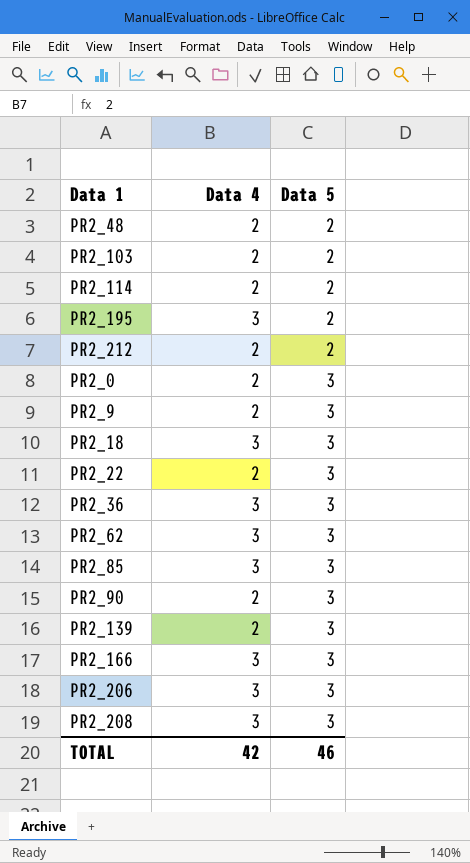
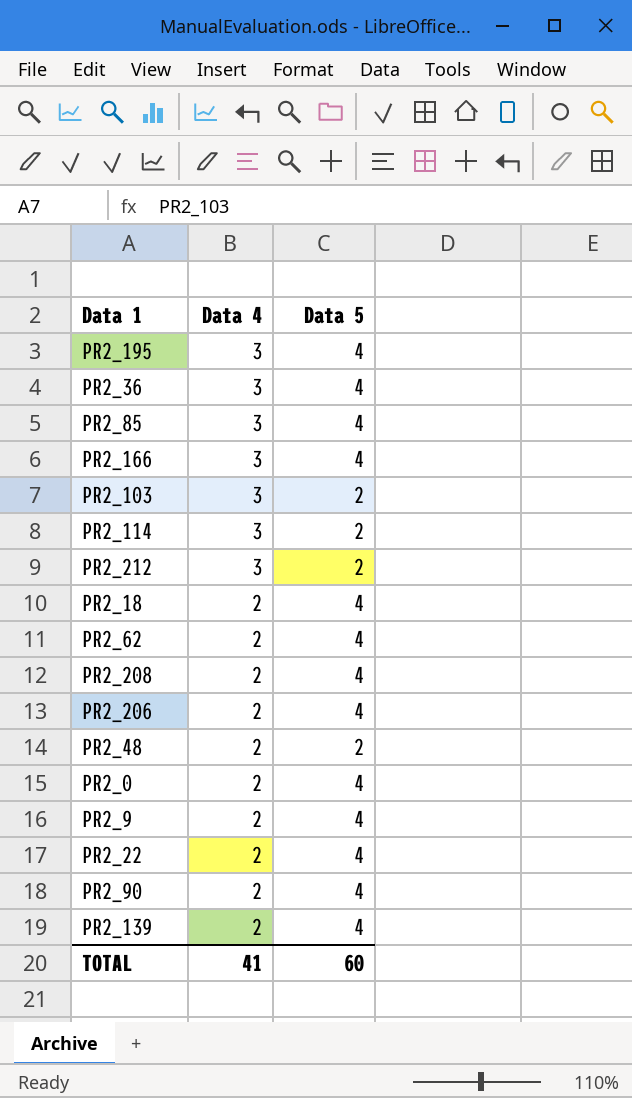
row order: Data 5 ascending -> Data 4 descending
PR2_195 | Data 5: 2 -> 4
PR2_36 | Data 5: 3 -> 4
PR2_85 | Data 5: 3 -> 4
PR2_166 | Data 5: 3 -> 4
PR2_103 | Data 4: 2 -> 3
PR2_114 | Data 4: 2 -> 3
PR2_212 | Data 4: 2 -> 3
PR2_18 | Data 4: 3 -> 2
PR2_18 | Data 5: 3 -> 4
PR2_62 | Data 4: 3 -> 2
PR2_62 | Data 5: 3 -> 4
PR2_208 | Data 4: 3 -> 2
PR2_208 | Data 5: 3 -> 4
PR2_206 | Data 4: 3 -> 2
PR2_206 | Data 5: 3 -> 4
PR2_0 | Data 5: 3 -> 4
PR2_9 | Data 5: 3 -> 4
PR2_22 | Data 5: 3 -> 4
PR2_90 | Data 5: 3 -> 4
PR2_139 | Data 5: 3 -> 4
TOTAL | Data 4: 42 -> 41
TOTAL | Data 5: 46 -> 60

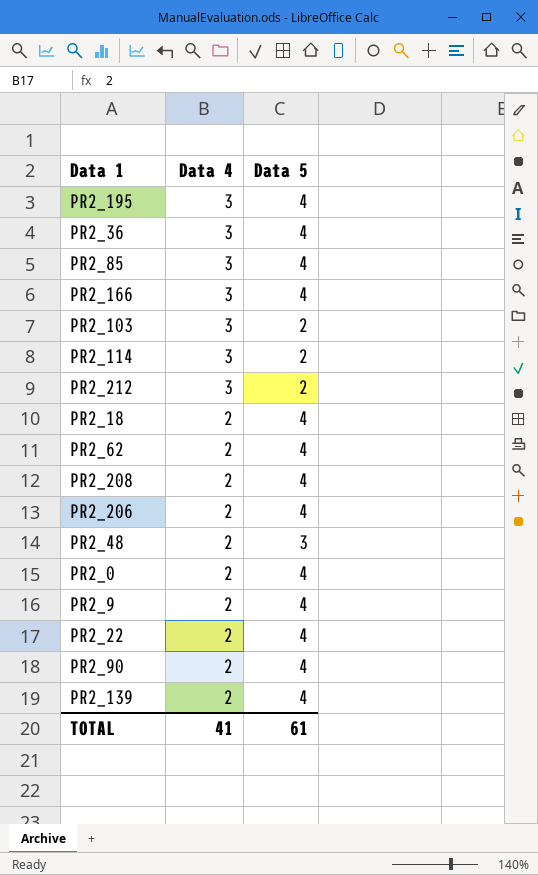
PR2_48 | Data 5: 2 -> 3
TOTAL | Data 5: 60 -> 61

